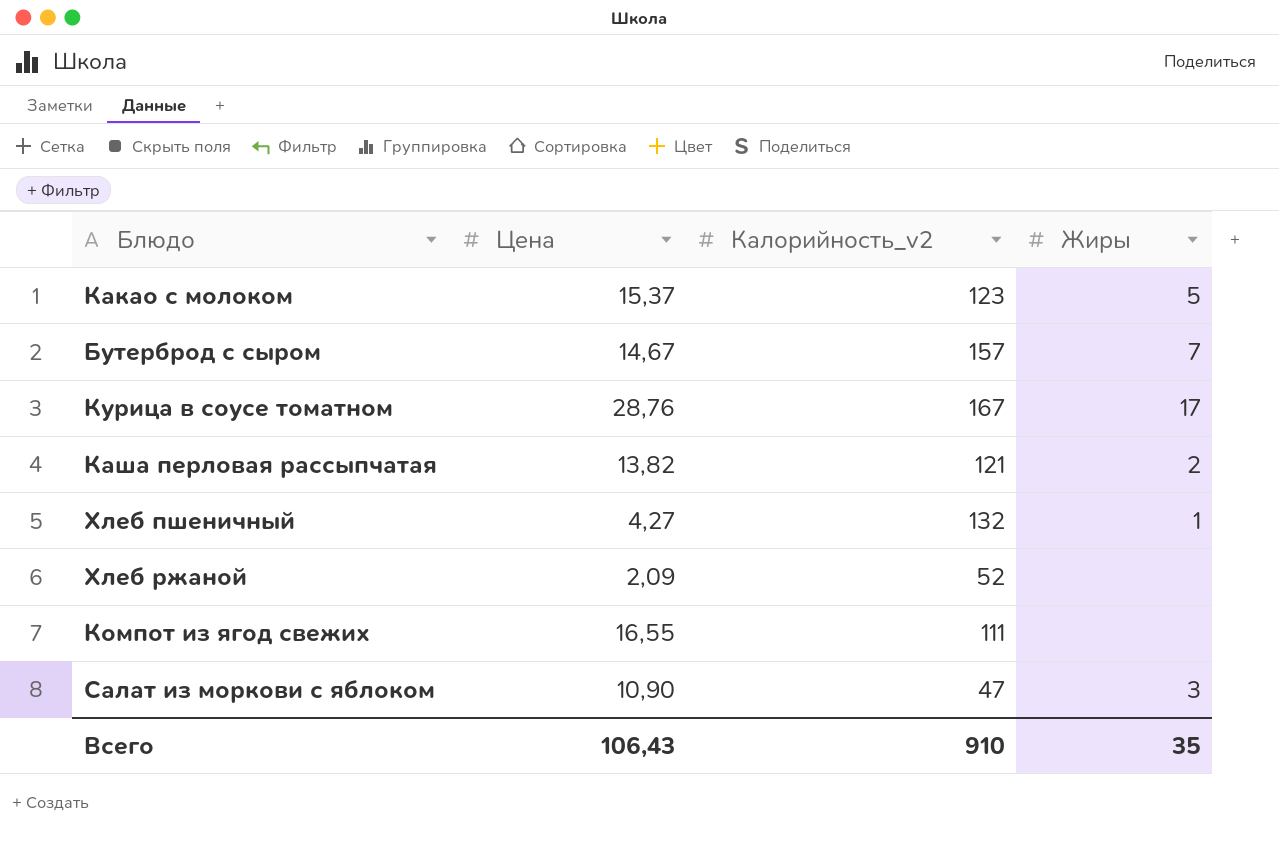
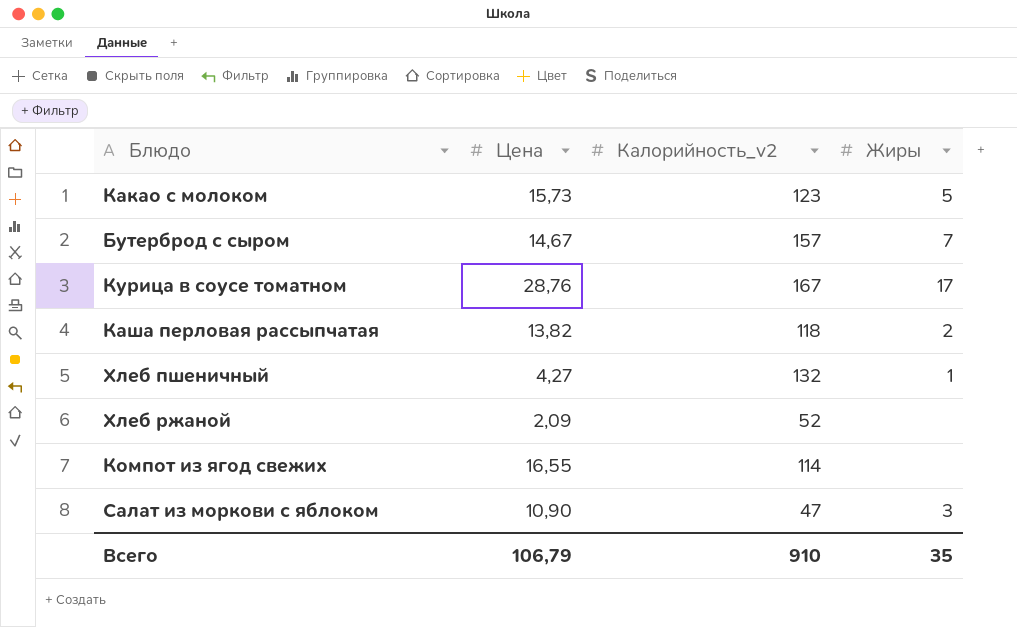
Какао с молоком | Цена: 15,37 -> 15,73
Каша перловая рассыпчатая | Калорийность_v2: 121 -> 118
Компот из ягод свежих | Калорийность_v2: 111 -> 114
Всего | Цена: 106,43 -> 106,79

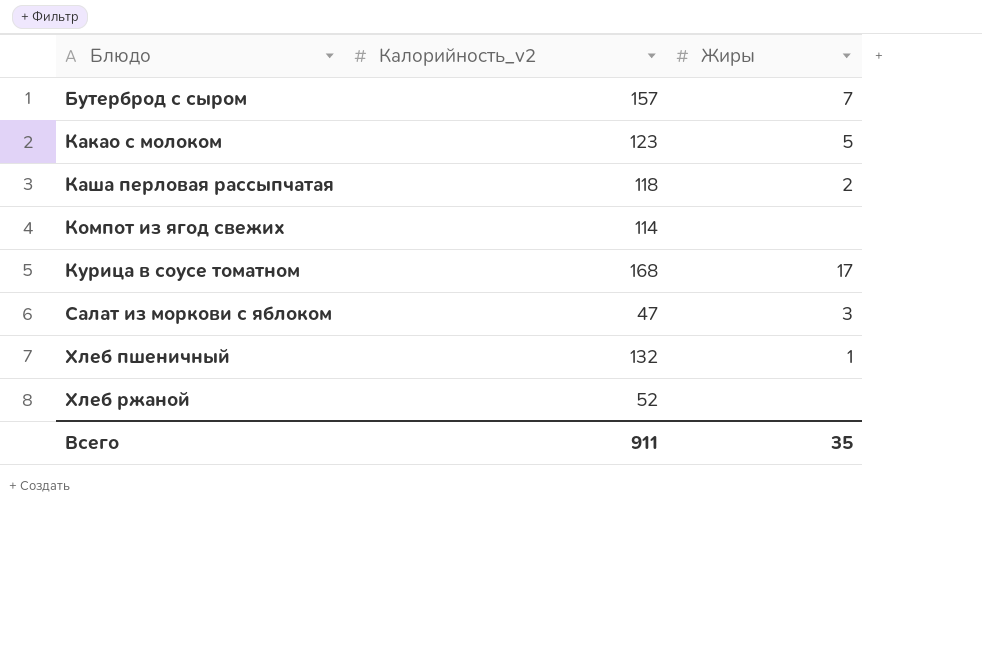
row order: none -> Блюдо ascending
column Цена | position: 2 -> none
Курица в соусе томатном | Калорийность_v2: 167 -> 168
Всего | Калорийность_v2: 910 -> 911

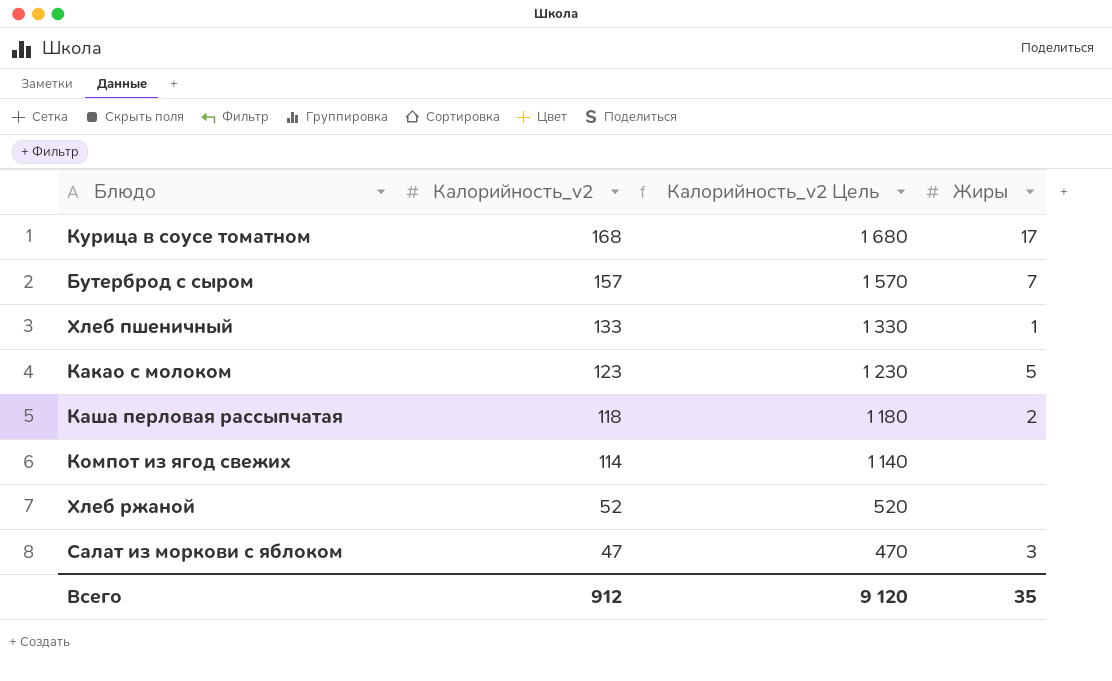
row order: Блюдо ascending -> Калорийность_v2 descending
column Калорийность_v2 Цель | formula: none -> [Калорийность_v2] * 10
Хлеб пшеничный | Калорийность_v2: 132 -> 133
Всего | Калорийность_v2: 911 -> 912

